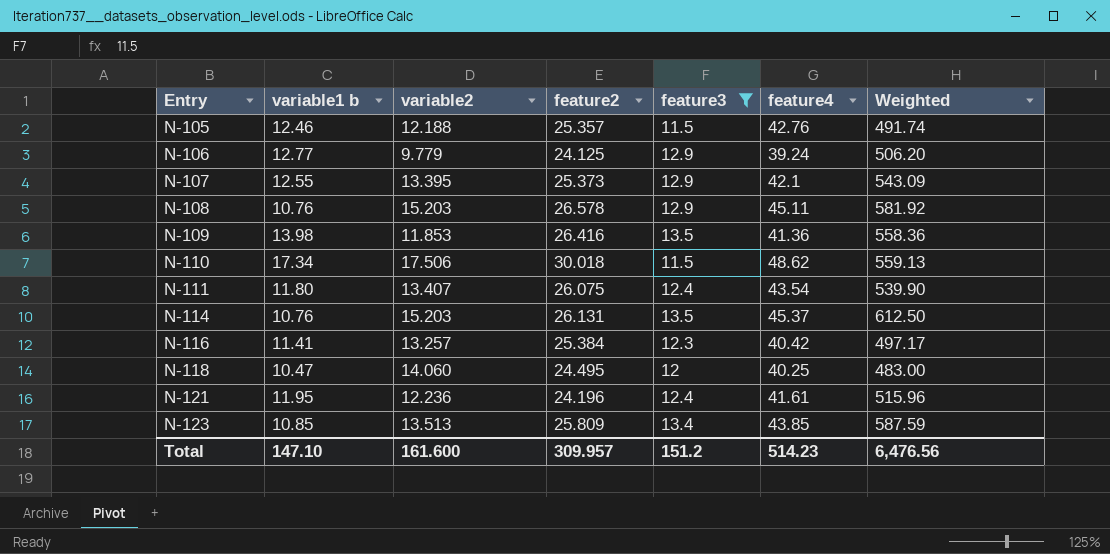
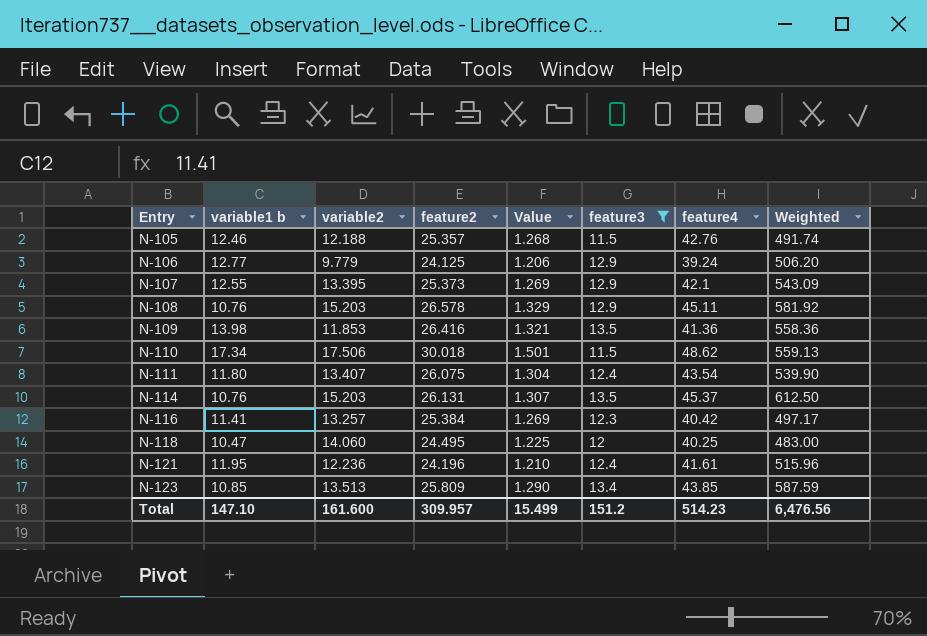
column Value | formula: none -> [feature2] * 0.05

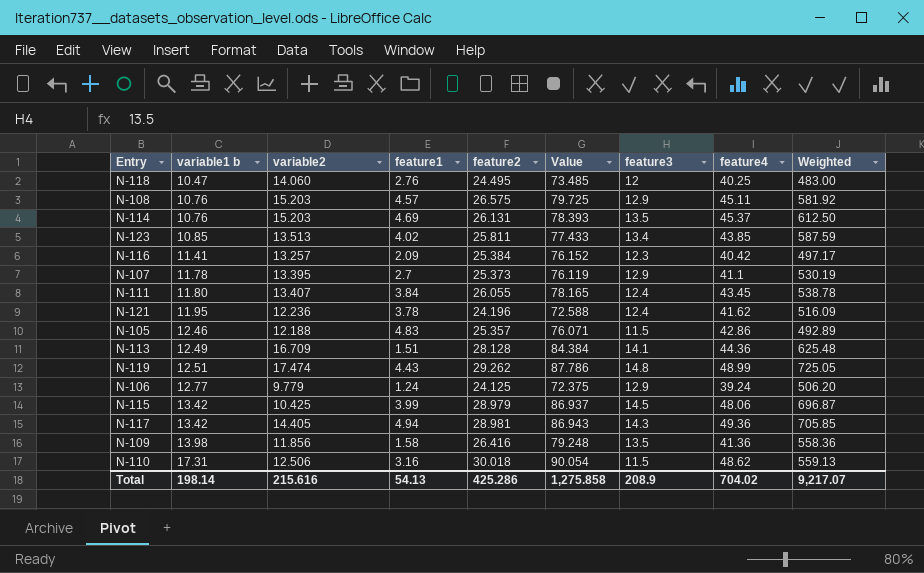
filter: feature3 <= 13.5 -> none
row order: Entry ascending -> variable1 b ascending
column feature1 | position: none -> 4
column Value | formula: [feature2] * 0.05 -> [feature2] * 3
N-108 | feature2: 26.578 -> 26.575
N-123 | feature2: 25.809 -> 25.811
N-107 | variable1 b: 12.55 -> 11.78
N-107 | feature4: 42.1 -> 41.1
N-107 | Weighted: 543.09 -> 530.19
N-111 | feature2: 26.075 -> 26.055
N-111 | feature4: 43.54 -> 43.45
N-111 | Weighted: 539.90 -> 538.78
N-121 | feature4: 41.61 -> 41.62
N-121 | Weighted: 515.96 -> 516.09
N-105 | feature4: 42.76 -> 42.86
N-105 | Weighted: 491.74 -> 492.89
N-109 | variable2: 11.853 -> 11.856
N-110 | variable1 b: 17.34 -> 17.31
N-110 | variable2: 17.506 -> 12.506
Total | variable1 b: 147.10 -> 198.14
Total | variable2: 161.600 -> 215.616
Total | feature2: 309.957 -> 425.286
Total | Value: 15.499 -> 1,275.858
Total | feature3: 151.2 -> 208.9
Total | feature4: 514.23 -> 704.02
Total | Weighted: 6,476.56 -> 9,217.07

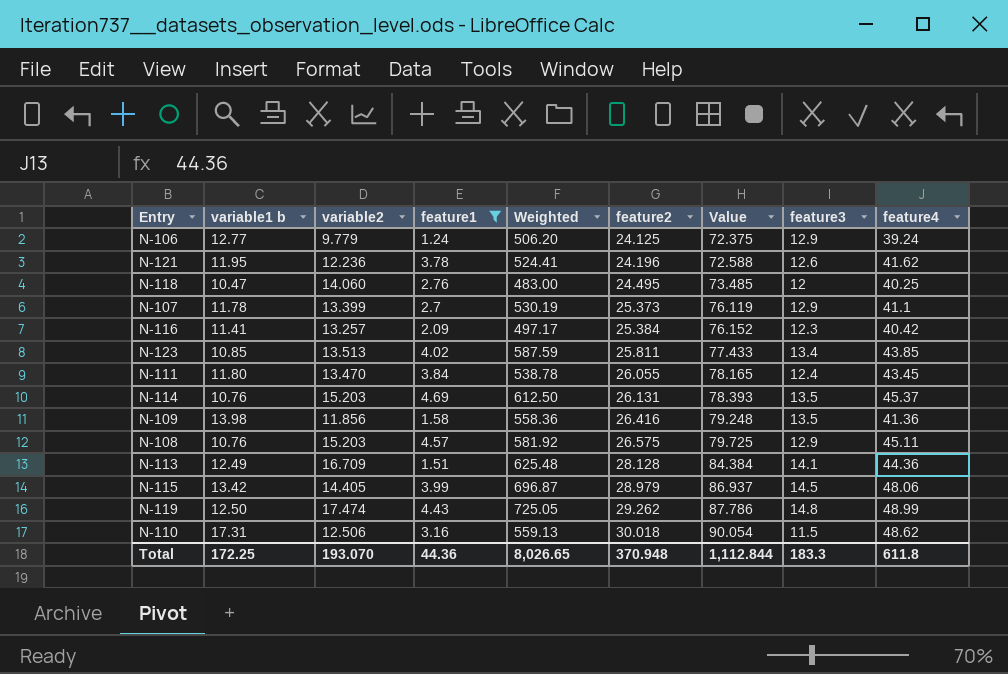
filter: none -> feature1 <= 4.69
row order: variable1 b ascending -> feature2 ascending
column Weighted | position: 9 -> 5
N-121 | Weighted: 516.09 -> 524.41
N-121 | feature3: 12.4 -> 12.6
N-107 | variable2: 13.395 -> 13.399
N-111 | variable2: 13.407 -> 13.470
N-115 | variable2: 10.425 -> 14.405
N-119 | variable1 b: 12.51 -> 12.50
Total | variable1 b: 198.14 -> 172.25
Total | variable2: 215.616 -> 193.070
Total | feature1: 54.13 -> 44.36
Total | Weighted: 9,217.07 -> 8,026.65
Total | feature2: 425.286 -> 370.948
Total | Value: 1,275.858 -> 1,112.844
Total | feature3: 208.9 -> 183.3
Total | feature4: 704.02 -> 611.8

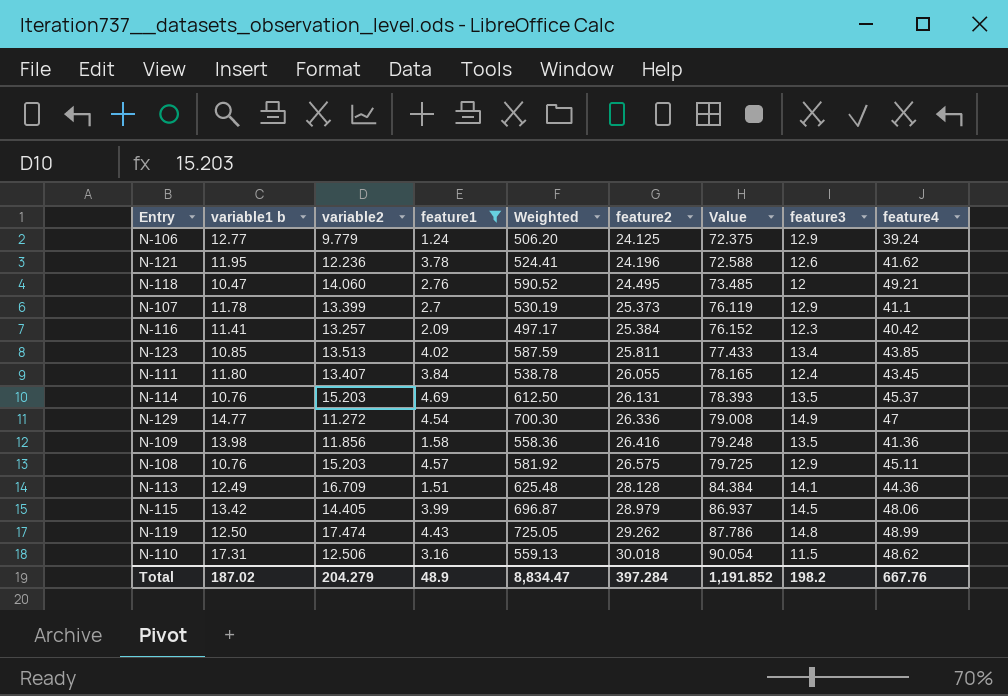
N-118 | Weighted: 483.00 -> 590.52
N-118 | feature4: 40.25 -> 49.21
N-111 | variable2: 13.470 -> 13.407
row N-129: none -> 14.77 | 11.272 | 4.54 | 700.30 | 26.336 | 79.008 | 14.9 | 47
Total | variable1 b: 172.25 -> 187.02
Total | variable2: 193.070 -> 204.279
Total | feature1: 44.36 -> 48.9
Total | Weighted: 8,026.65 -> 8,834.47
Total | feature2: 370.948 -> 397.284
Total | Value: 1,112.844 -> 1,191.852
Total | feature3: 183.3 -> 198.2
Total | feature4: 611.8 -> 667.76

